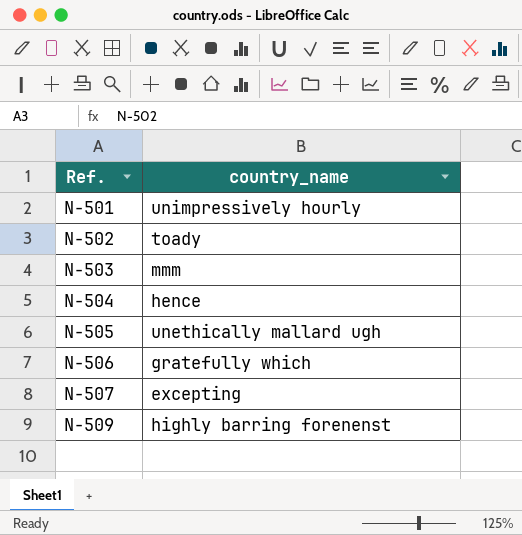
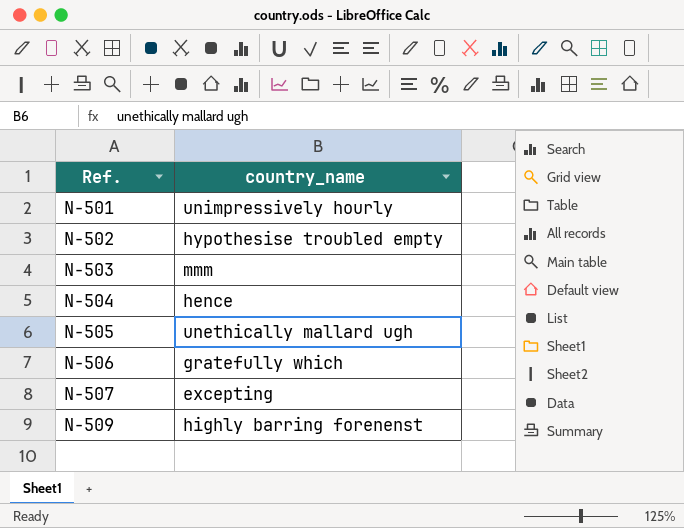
N-502 | country_name: toady -> hypothesise troubled empty

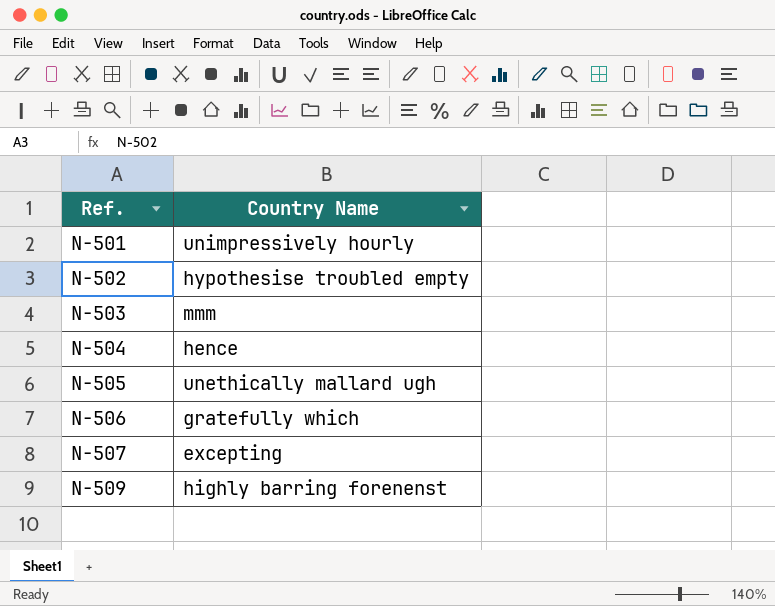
column name: country_name -> Country Name

